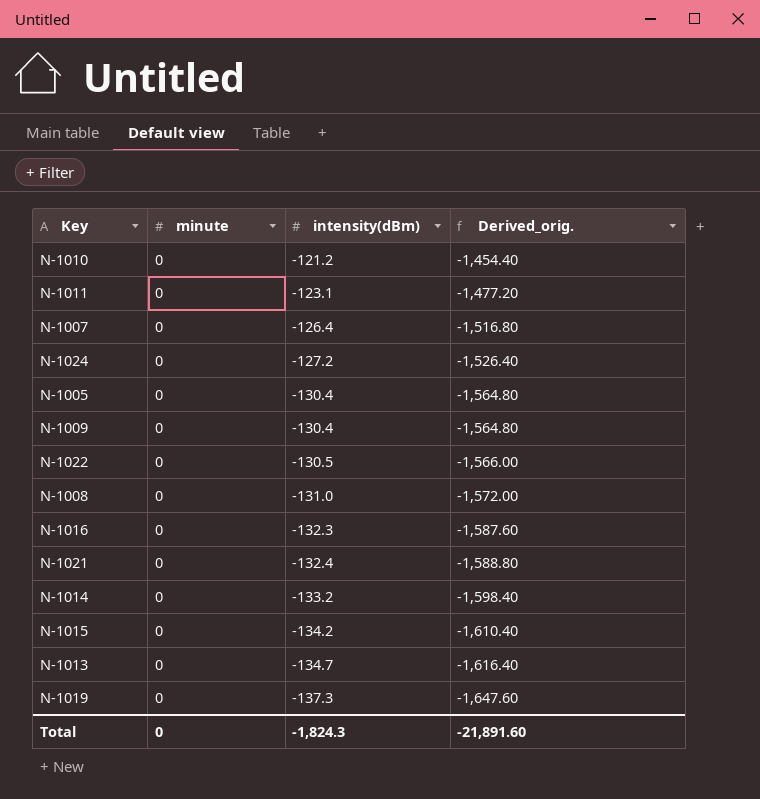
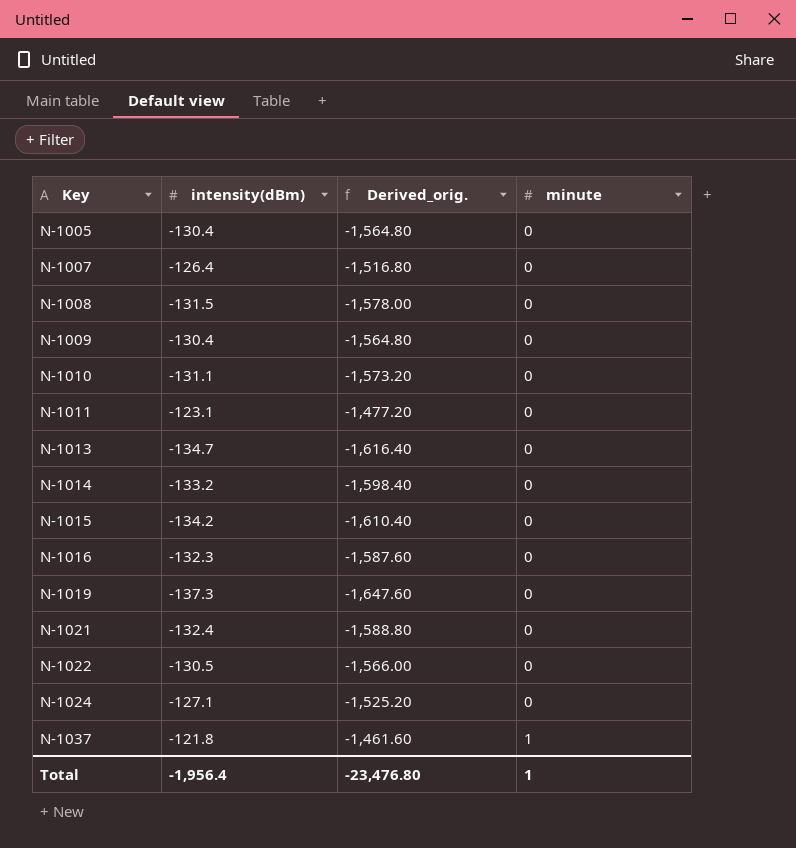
row order: intensity(dBm) descending -> Key ascending
column minute | position: 2 -> 4
N-1008 | intensity(dBm): -131.0 -> -131.5
N-1008 | Derived_orig.: -1,572.00 -> -1,578.00
N-1010 | intensity(dBm): -121.2 -> -131.1
N-1010 | Derived_orig.: -1,454.40 -> -1,573.20
N-1024 | intensity(dBm): -127.2 -> -127.1
N-1024 | Derived_orig.: -1,526.40 -> -1,525.20
row N-1037: none -> -121.8 | -1,461.60 | 1
Total | intensity(dBm): -1,824.3 -> -1,956.4
Total | Derived_orig.: -21,891.60 -> -23,476.80
Total | minute: 0 -> 1

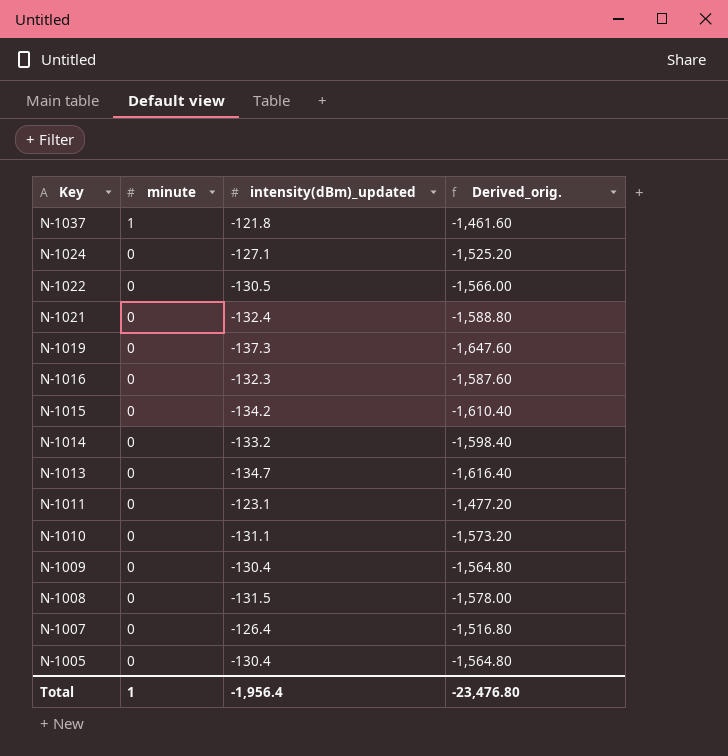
row order: Key ascending -> Key descending
column minute | position: 4 -> 2
column name: intensity(dBm) -> intensity(dBm)_updated

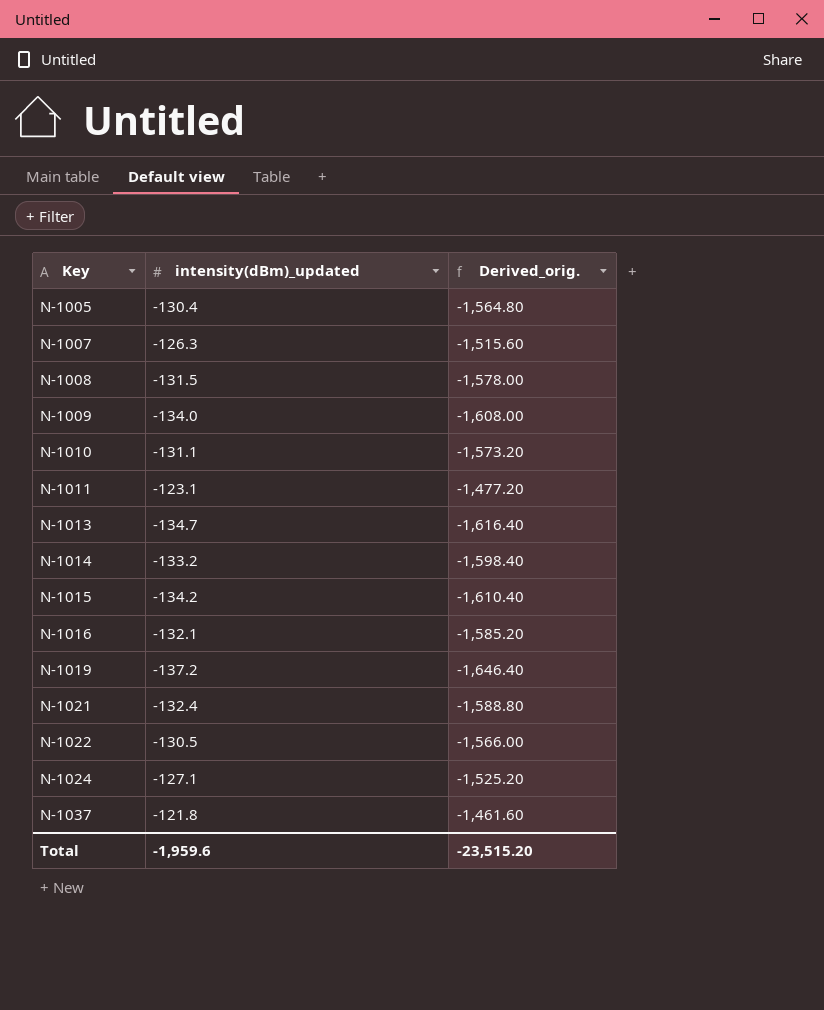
row order: Key descending -> Key ascending
column minute | position: 2 -> none
N-1007 | intensity(dBm)_updated: -126.4 -> -126.3
N-1007 | Derived_orig.: -1,516.80 -> -1,515.60
N-1009 | intensity(dBm)_updated: -130.4 -> -134.0
N-1009 | Derived_orig.: -1,564.80 -> -1,608.00
N-1016 | intensity(dBm)_updated: -132.3 -> -132.1
N-1016 | Derived_orig.: -1,587.60 -> -1,585.20
N-1019 | intensity(dBm)_updated: -137.3 -> -137.2
N-1019 | Derived_orig.: -1,647.60 -> -1,646.40
Total | intensity(dBm)_updated: -1,956.4 -> -1,959.6
Total | Derived_orig.: -23,476.80 -> -23,515.20

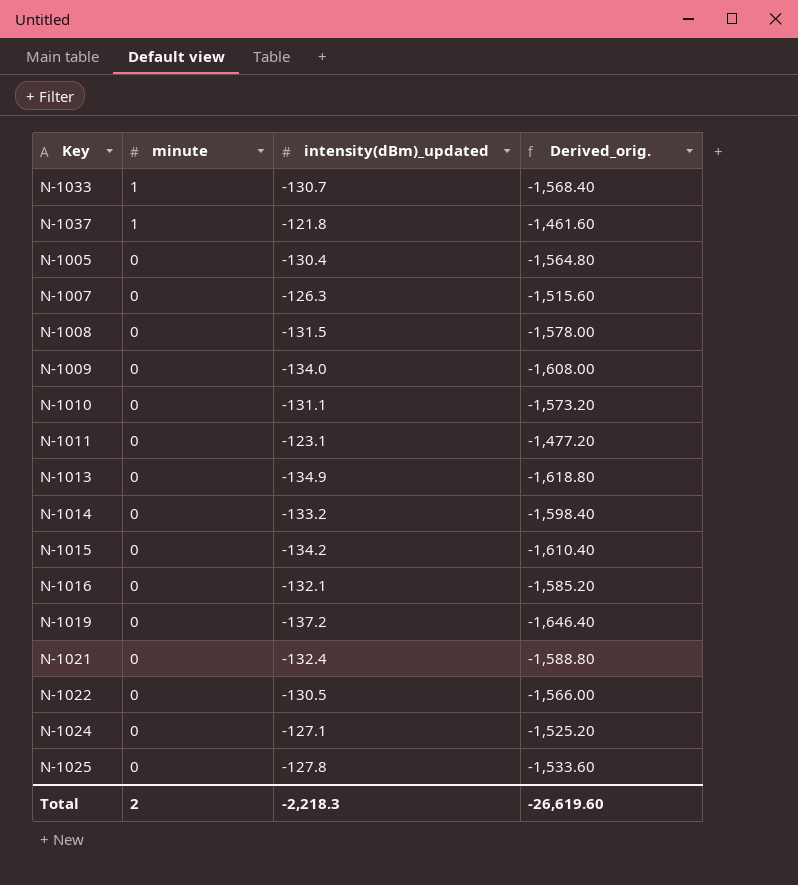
row order: Key ascending -> minute descending
column minute | position: none -> 2
row N-1033: none -> 1 | -130.7 | -1,568.40
N-1013 | intensity(dBm)_updated: -134.7 -> -134.9
N-1013 | Derived_orig.: -1,616.40 -> -1,618.80
row N-1025: none -> 0 | -127.8 | -1,533.60
Total | intensity(dBm)_updated: -1,959.6 -> -2,218.3
Total | Derived_orig.: -23,515.20 -> -26,619.60

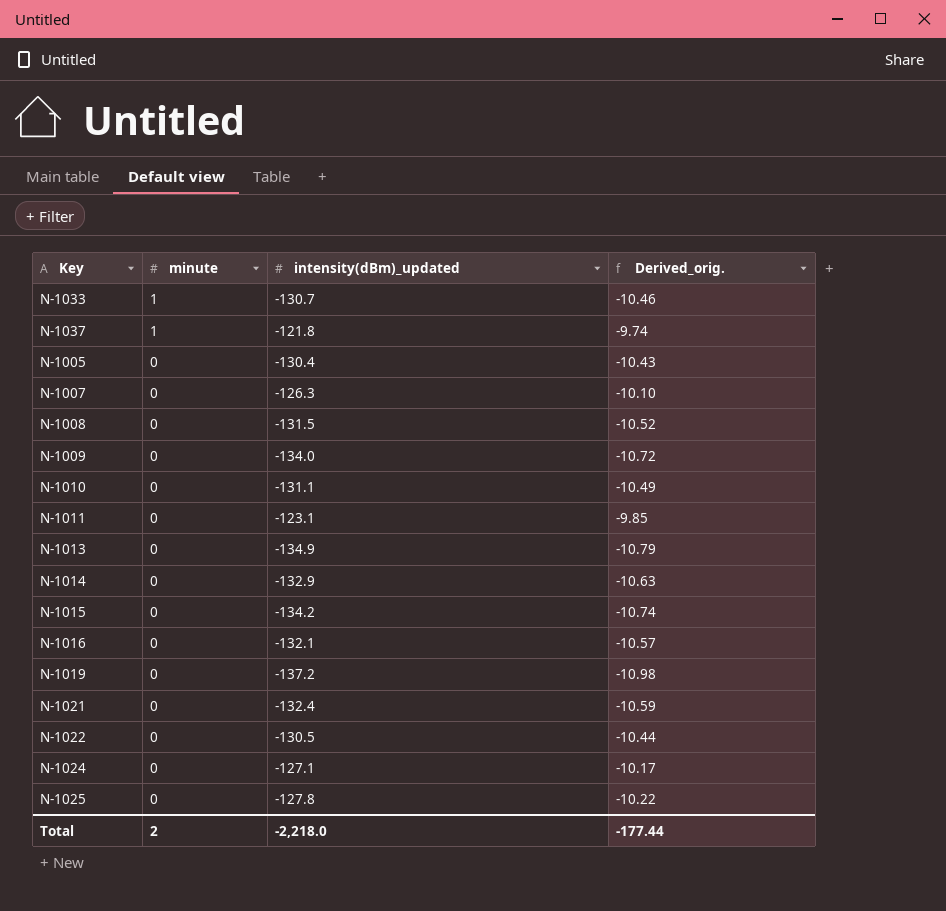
column Derived_orig. | formula: [intensity(dBm)_updated] * 12 -> [intensity(dBm)_updated] * 0.08
N-1014 | intensity(dBm)_updated: -133.2 -> -132.9
Total | intensity(dBm)_updated: -2,218.3 -> -2,218.0
Total | Derived_orig.: -26,619.60 -> -177.44

